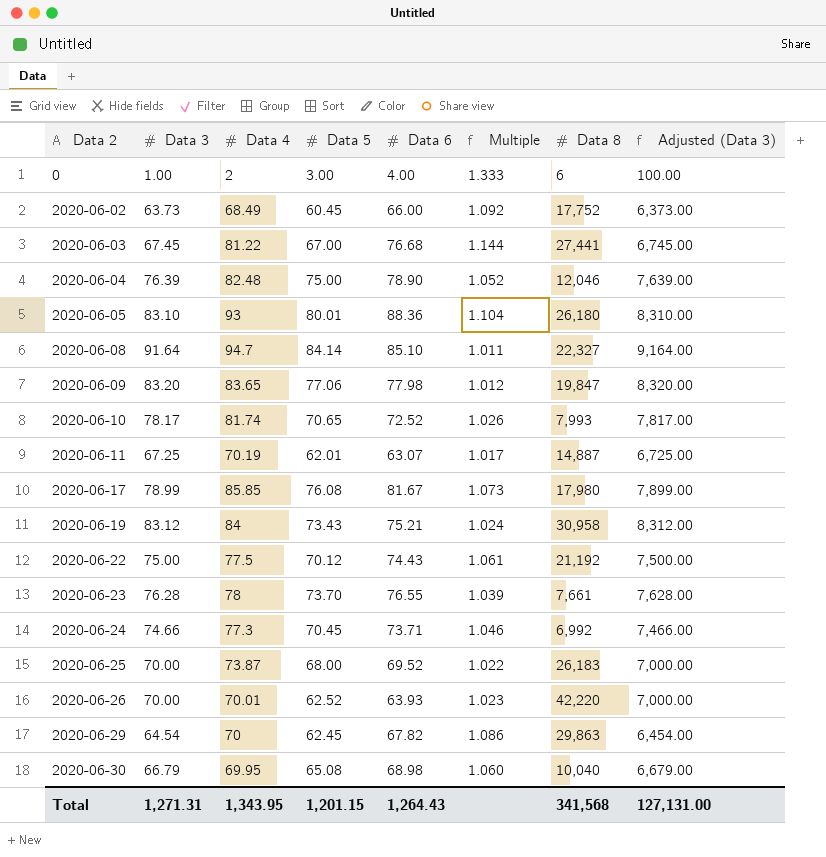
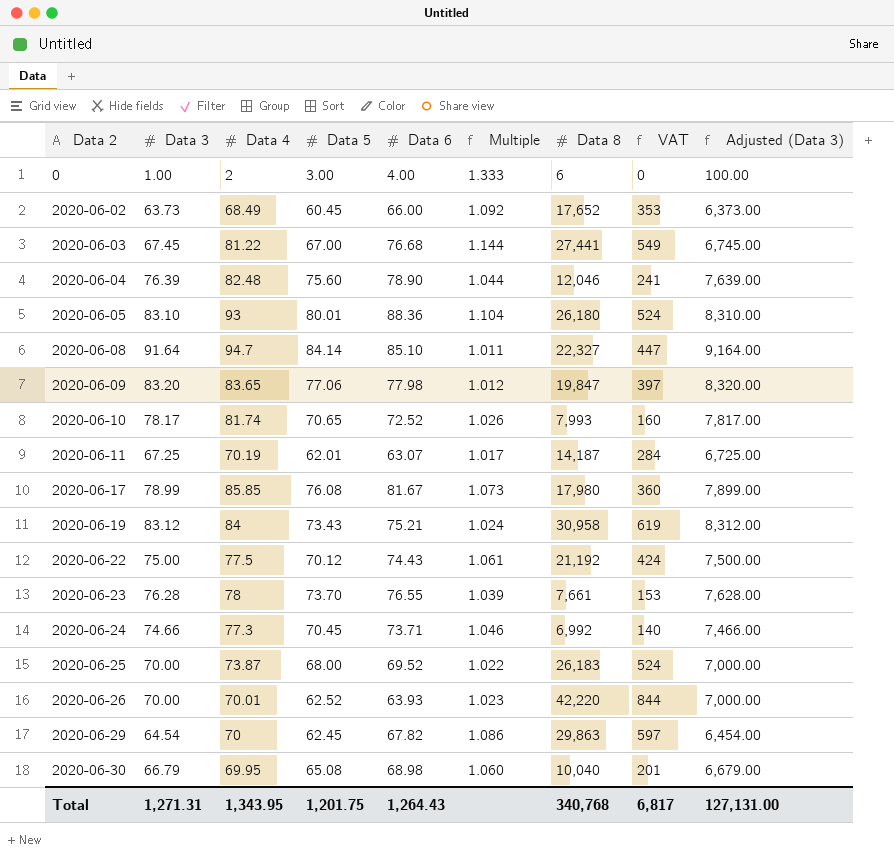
column VAT | formula: none -> [Data 8] * 0.02
2020-06-02 | Data 8: 17,752 -> 17,652
2020-06-04 | Data 5: 75.00 -> 75.60
2020-06-04 | Multiple: 1.052 -> 1.044
2020-06-11 | Data 8: 14,887 -> 14,187
Total | Data 5: 1,201.15 -> 1,201.75
Total | Data 8: 341,568 -> 340,768

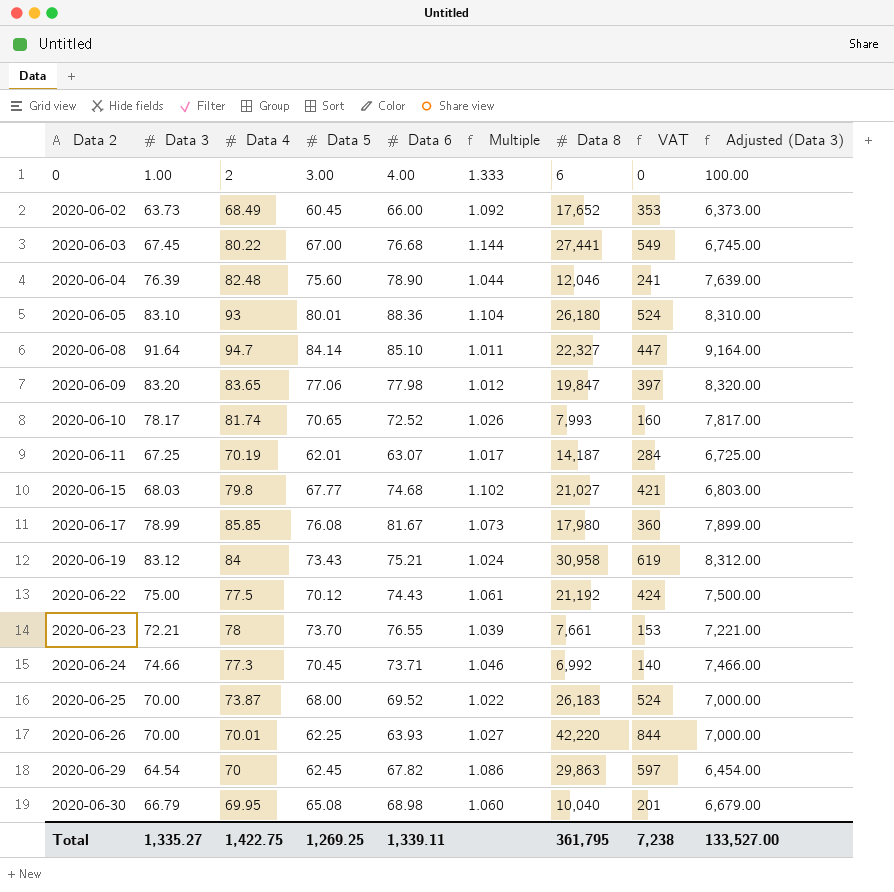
2020-06-03 | Data 4: 81.22 -> 80.22
row 2020-06-15: none -> 68.03 | 79.8 | 67.77 | 74.68 | 1.102 | 21,027 | 421 | 6,803.00
2020-06-23 | Data 3: 76.28 -> 72.21
2020-06-23 | Adjusted (Data 3): 7,628.00 -> 7,221.00
2020-06-26 | Data 5: 62.52 -> 62.25
2020-06-26 | Multiple: 1.023 -> 1.027
Total | Data 3: 1,271.31 -> 1,335.27
Total | Data 4: 1,343.95 -> 1,422.75
Total | Data 5: 1,201.75 -> 1,269.25
Total | Data 6: 1,264.43 -> 1,339.11
Total | Data 8: 340,768 -> 361,795
Total | VAT: 6,817 -> 7,238
Total | Adjusted (Data 3): 127,131.00 -> 133,527.00

